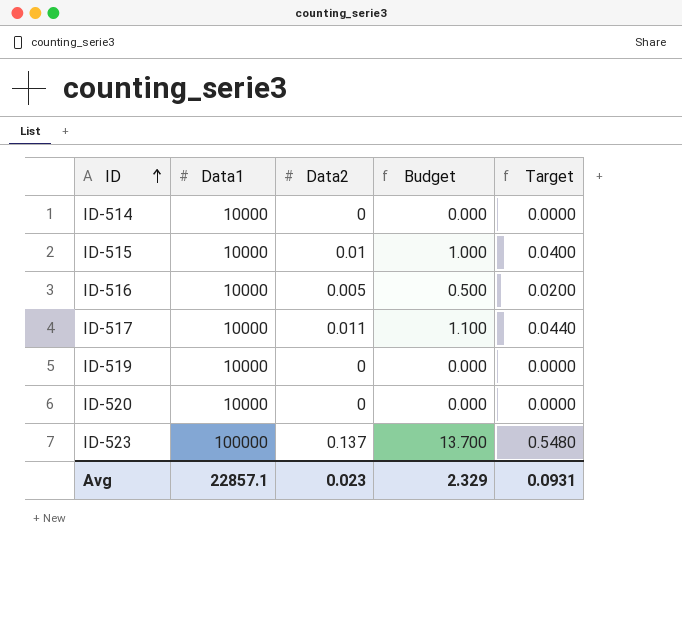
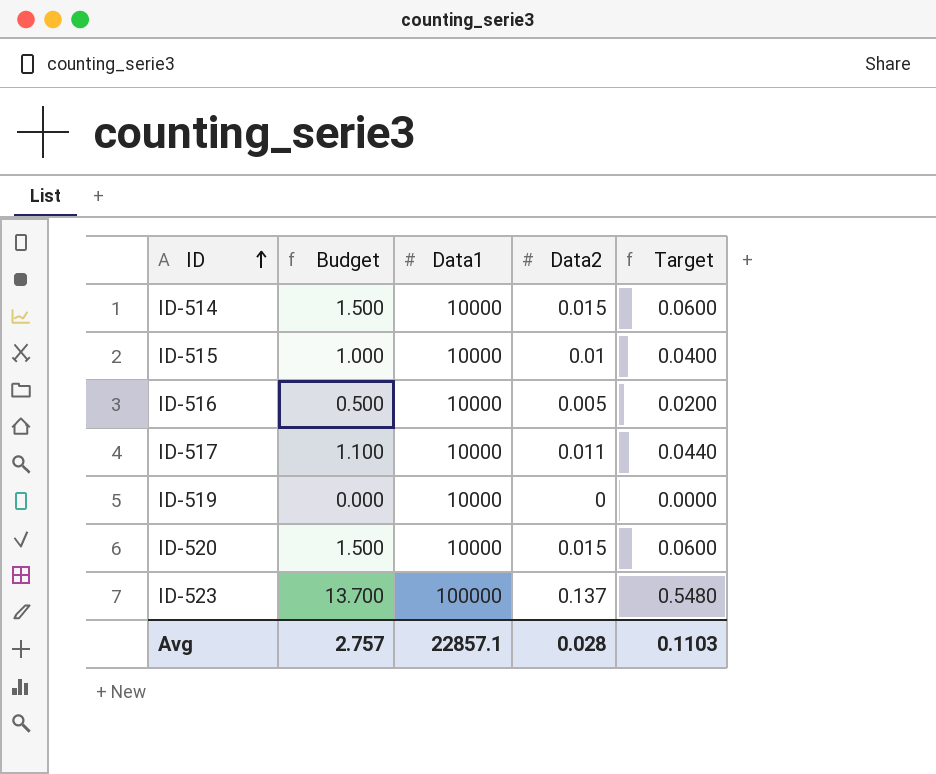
column Budget | position: 4 -> 2
ID-514 | Budget: 0.000 -> 1.500
ID-514 | Data2: 0 -> 0.015
ID-514 | Target: 0.0000 -> 0.0600
ID-520 | Budget: 0.000 -> 1.500
ID-520 | Data2: 0 -> 0.015
ID-520 | Target: 0.0000 -> 0.0600
Avg | Budget: 2.329 -> 2.757
Avg | Data2: 0.023 -> 0.028
Avg | Target: 0.0931 -> 0.1103

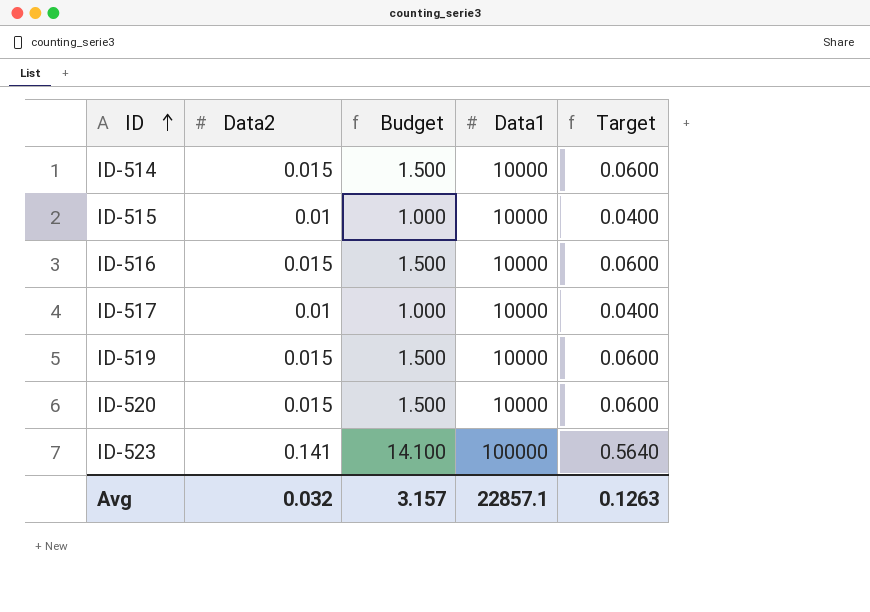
column Data2 | position: 4 -> 2
ID-516 | Data2: 0.005 -> 0.015
ID-516 | Budget: 0.500 -> 1.500
ID-516 | Target: 0.0200 -> 0.0600
ID-517 | Data2: 0.011 -> 0.01
ID-517 | Budget: 1.100 -> 1.000
ID-517 | Target: 0.0440 -> 0.0400
ID-519 | Data2: 0 -> 0.015
ID-519 | Budget: 0.000 -> 1.500
ID-519 | Target: 0.0000 -> 0.0600
ID-523 | Data2: 0.137 -> 0.141
ID-523 | Budget: 13.700 -> 14.100
ID-523 | Target: 0.5480 -> 0.5640
Avg | Data2: 0.028 -> 0.032
Avg | Budget: 2.757 -> 3.157
Avg | Target: 0.1103 -> 0.1263

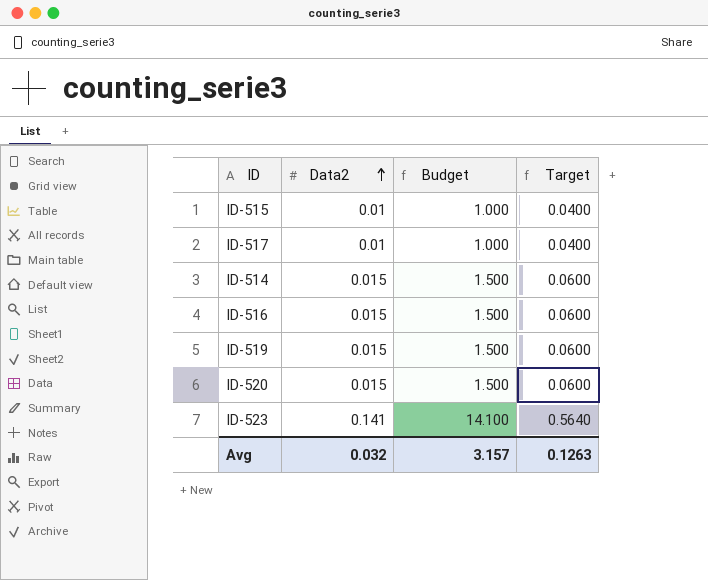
row order: ID ascending -> Data2 ascending
column Data1 | position: 4 -> none

